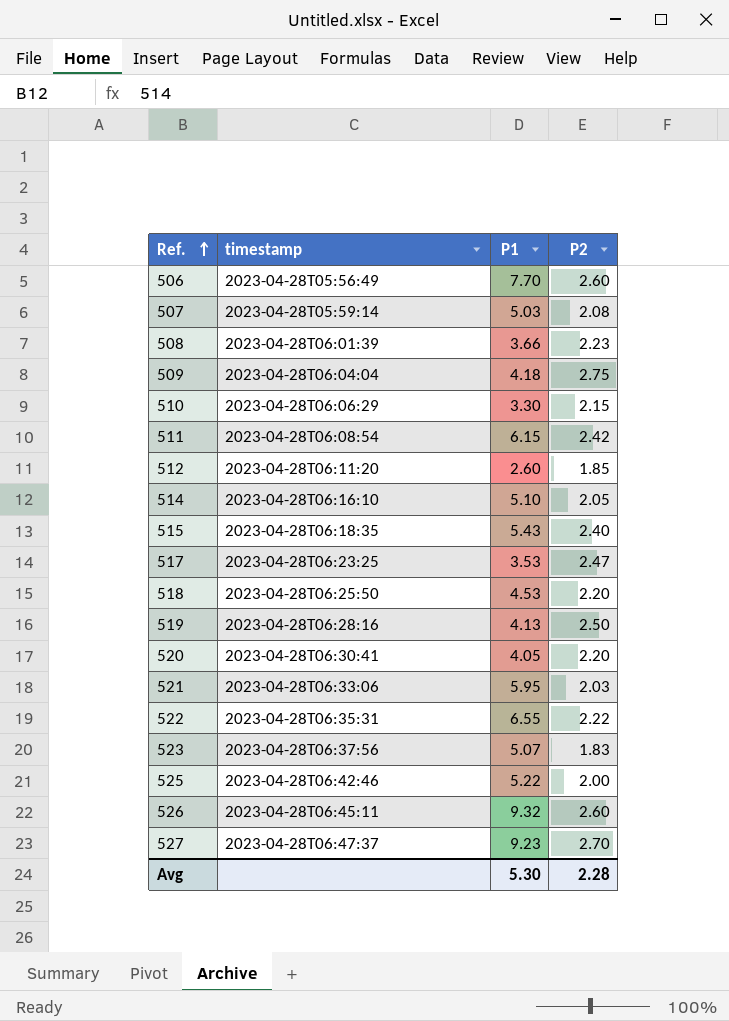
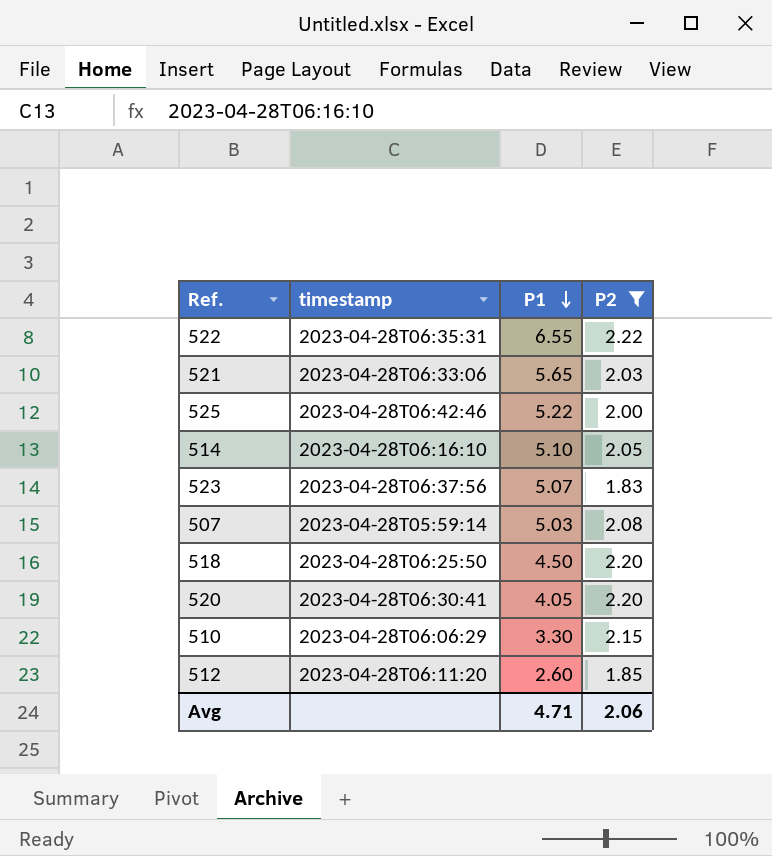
filter: none -> P2 <= 2.22
row order: Ref. ascending -> P1 descending
521 | P1: 5.95 -> 5.65
518 | P1: 4.53 -> 4.50
Avg | P1: 5.30 -> 4.71
Avg | P2: 2.28 -> 2.06

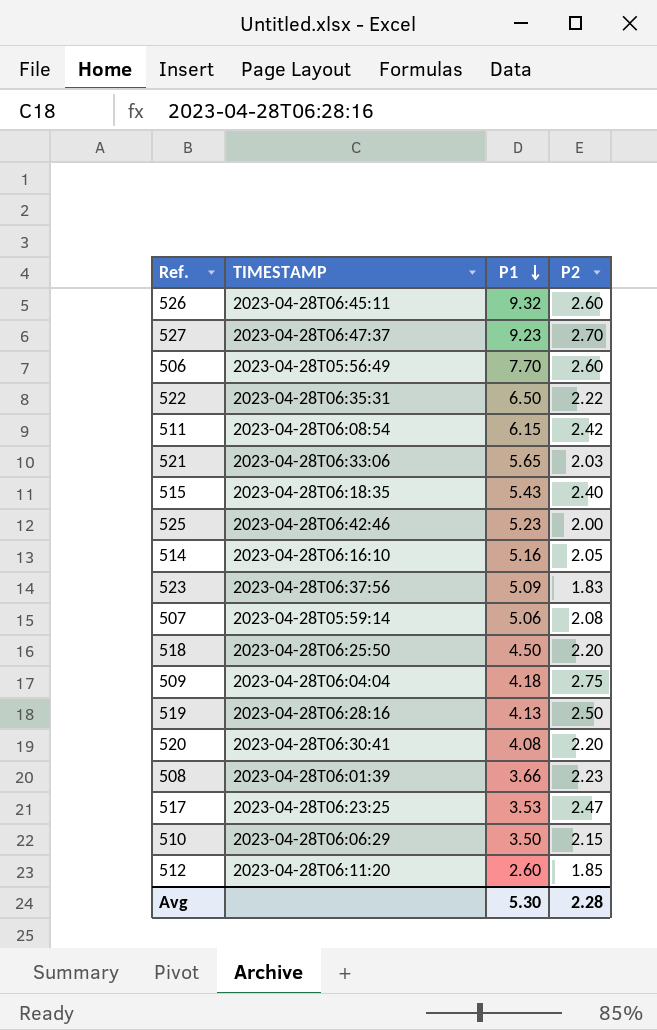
filter: P2 <= 2.22 -> none
column name: timestamp -> TIMESTAMP
522 | P1: 6.55 -> 6.50
525 | P1: 5.22 -> 5.23
514 | P1: 5.10 -> 5.16
523 | P1: 5.07 -> 5.09
507 | P1: 5.03 -> 5.06
520 | P1: 4.05 -> 4.08
510 | P1: 3.30 -> 3.50
Avg | P1: 4.71 -> 5.30
Avg | P2: 2.06 -> 2.28

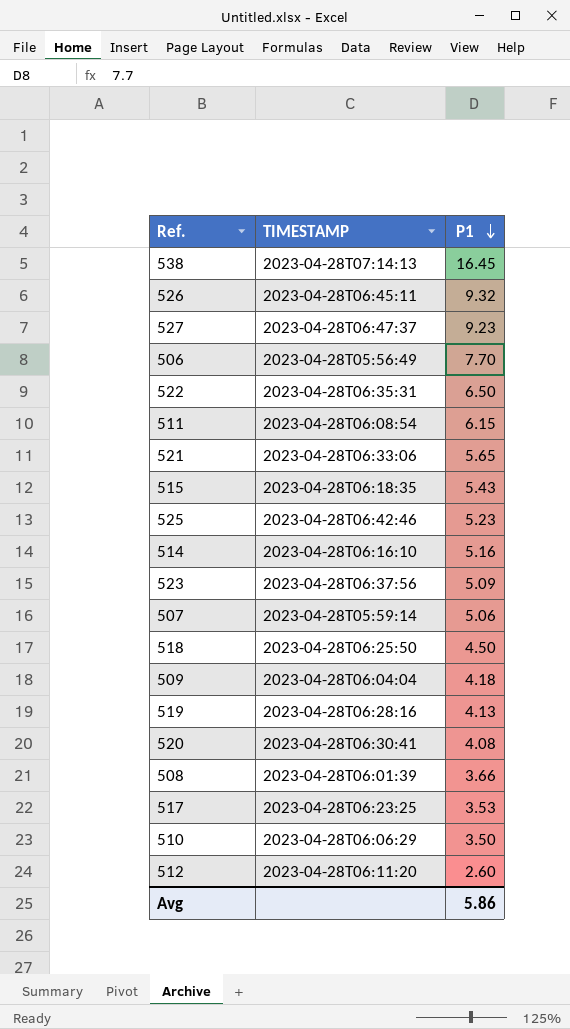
column P2 | position: 4 -> none
row 538: none -> 2023-04-28T07:14:13 | 16.45
Avg | P1: 5.30 -> 5.86

